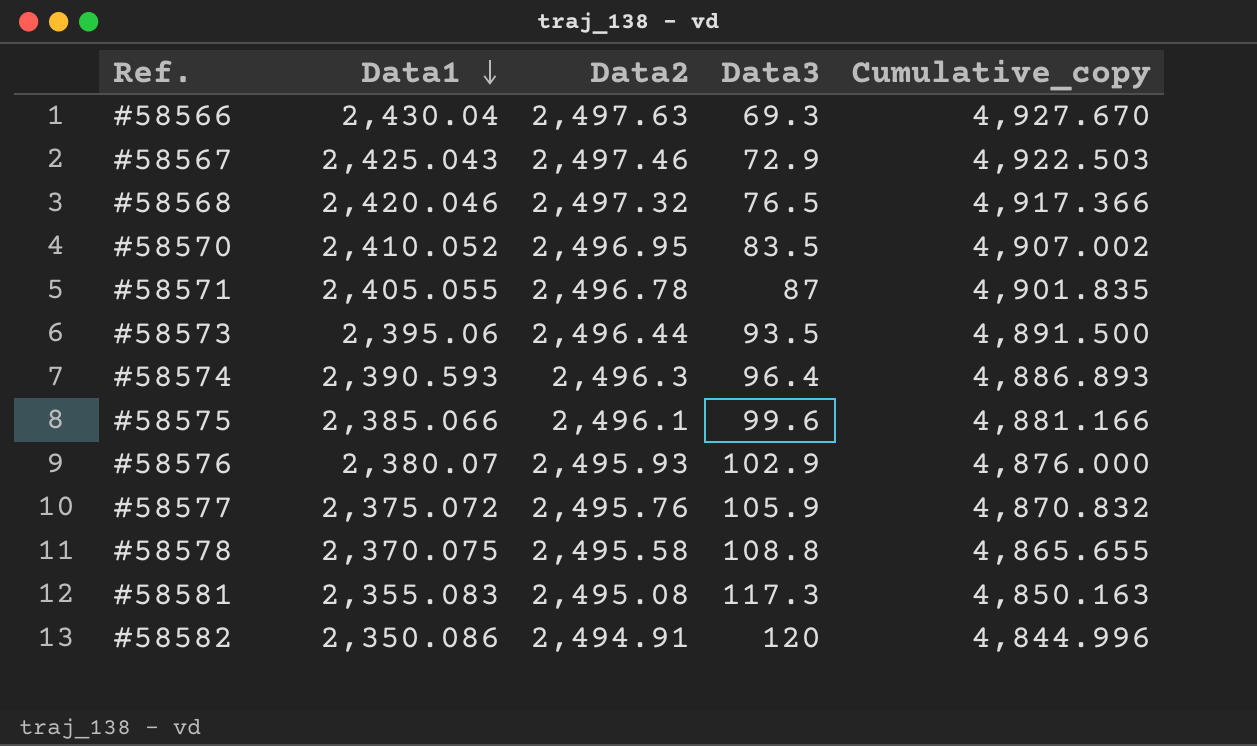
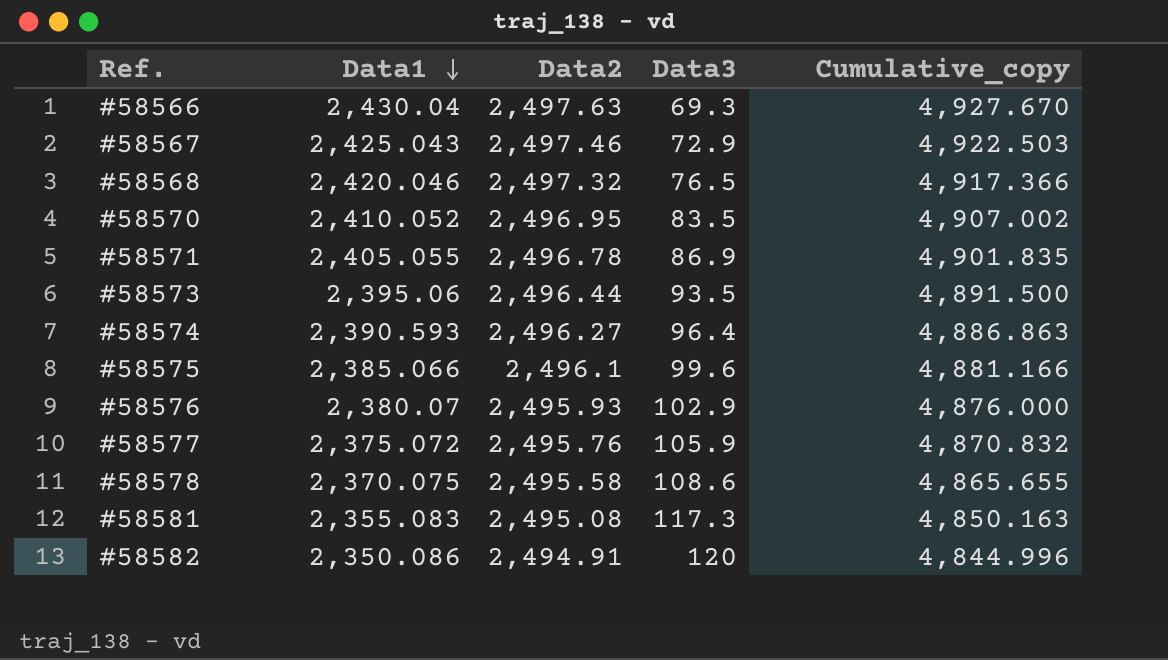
#58571 | Data3: 87 -> 86.9
#58574 | Data2: 2,496.3 -> 2,496.27
#58574 | Cumulative_copy: 4,886.893 -> 4,886.863
#58578 | Data3: 108.8 -> 108.6

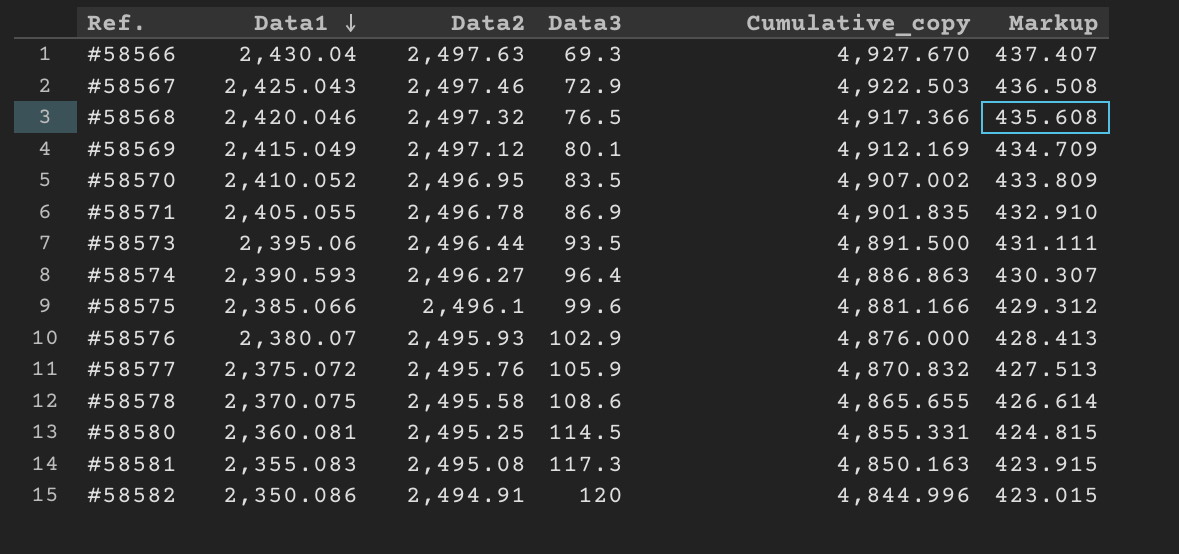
column Markup | formula: none -> [Data1] * 0.18
row #58569: none -> 2,415.049 | 2,497.12 | 80.1 | 4,912.169 | 434.709
row #58580: none -> 2,360.081 | 2,495.25 | 114.5 | 4,855.331 | 424.815

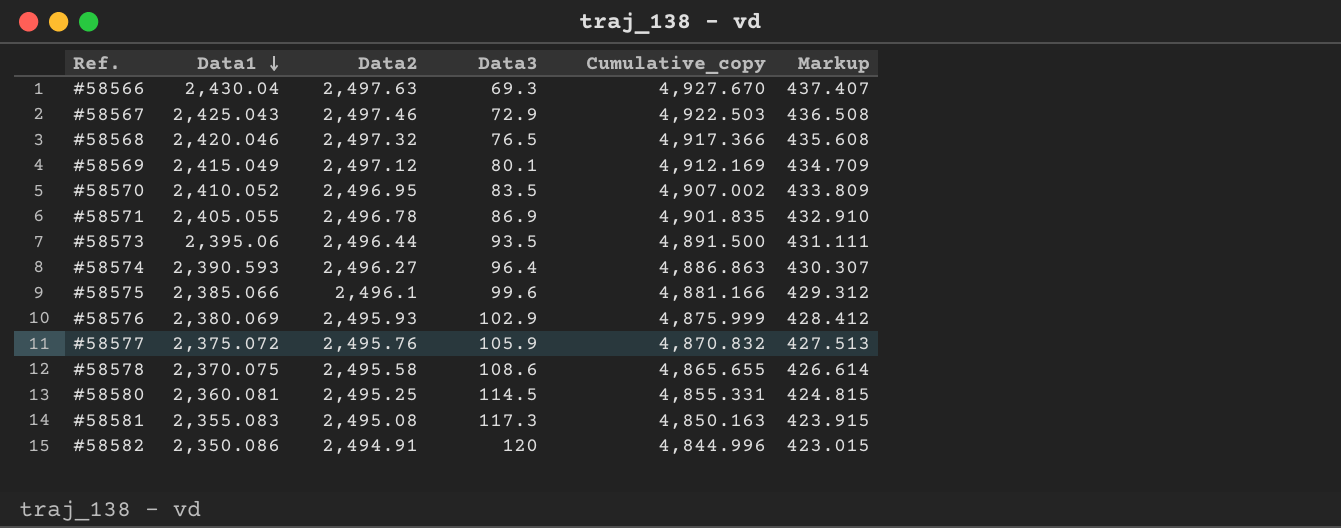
#58576 | Data1: 2,380.07 -> 2,380.069
#58576 | Cumulative_copy: 4,876.000 -> 4,875.999
#58576 | Markup: 428.413 -> 428.412

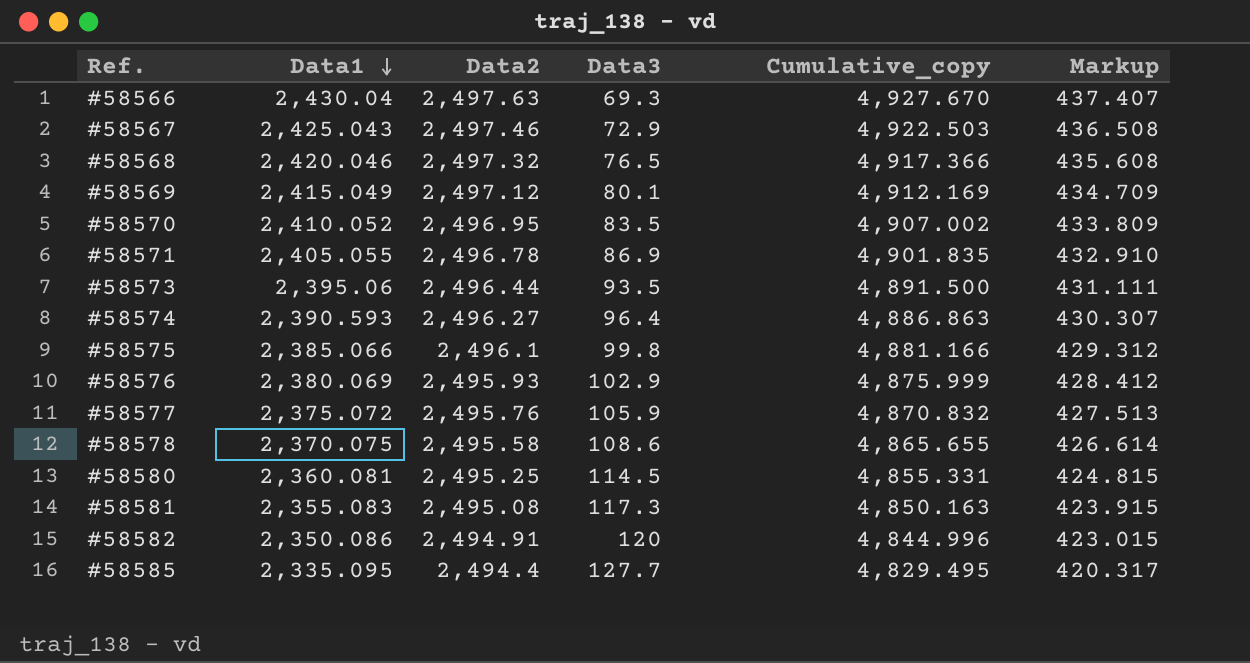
#58575 | Data3: 99.6 -> 99.8
row #58585: none -> 2,335.095 | 2,494.4 | 127.7 | 4,829.495 | 420.317

